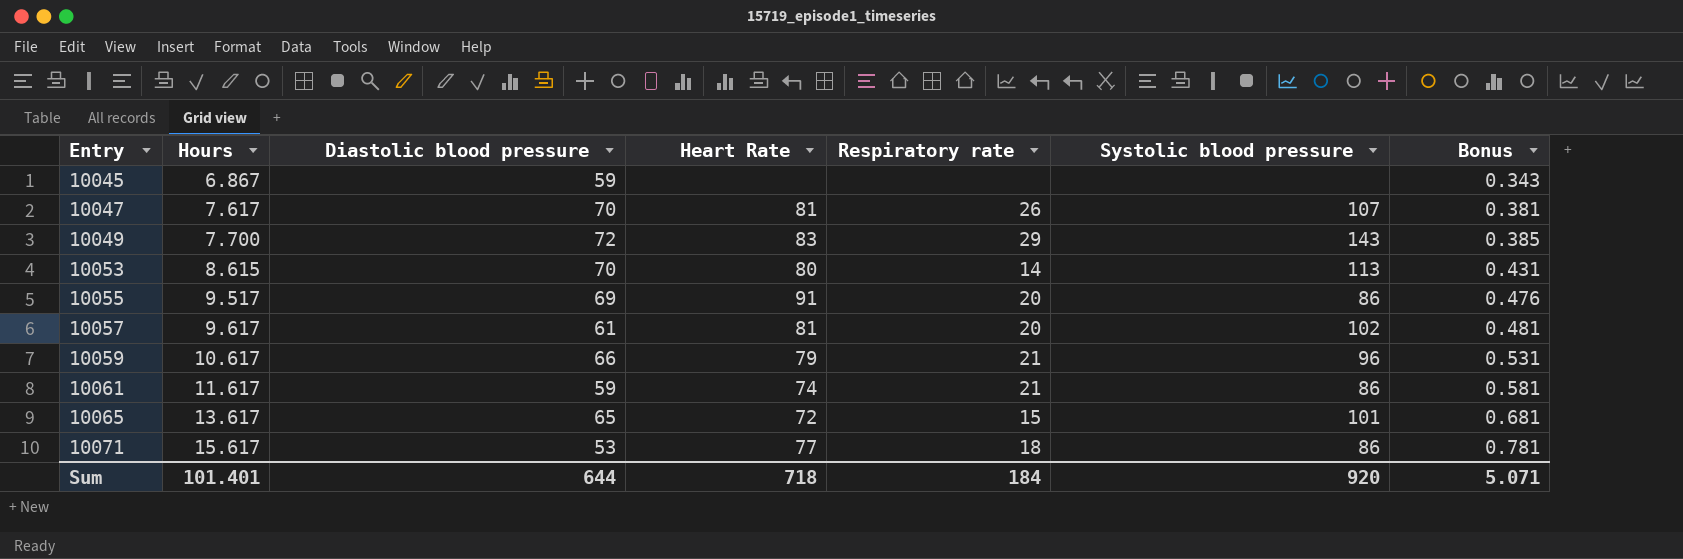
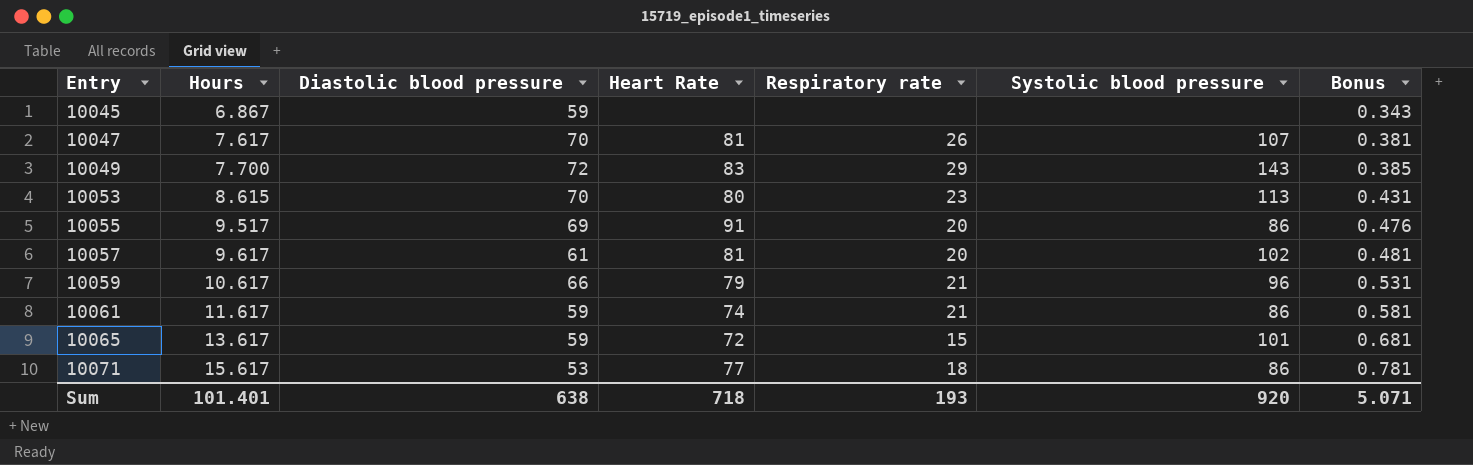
10053 | Respiratory rate: 14 -> 23
10065 | Diastolic blood pressure: 65 -> 59
Sum | Diastolic blood pressure: 644 -> 638
Sum | Respiratory rate: 184 -> 193

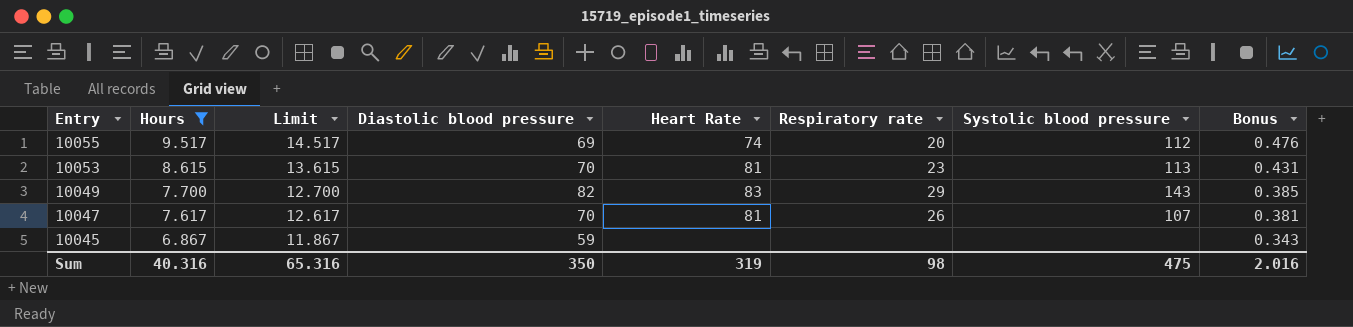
filter: none -> Hours <= 9.517
row order: Entry ascending -> Entry descending
column Limit | formula: none -> [Hours] + 5
10055 | Heart Rate: 91 -> 74
10055 | Systolic blood pressure: 86 -> 112
10053 | Heart Rate: 80 -> 81
10049 | Diastolic blood pressure: 72 -> 82
Sum | Hours: 101.401 -> 40.316
Sum | Diastolic blood pressure: 638 -> 350
Sum | Heart Rate: 718 -> 319
Sum | Respiratory rate: 193 -> 98
Sum | Systolic blood pressure: 920 -> 475
Sum | Bonus: 5.071 -> 2.016

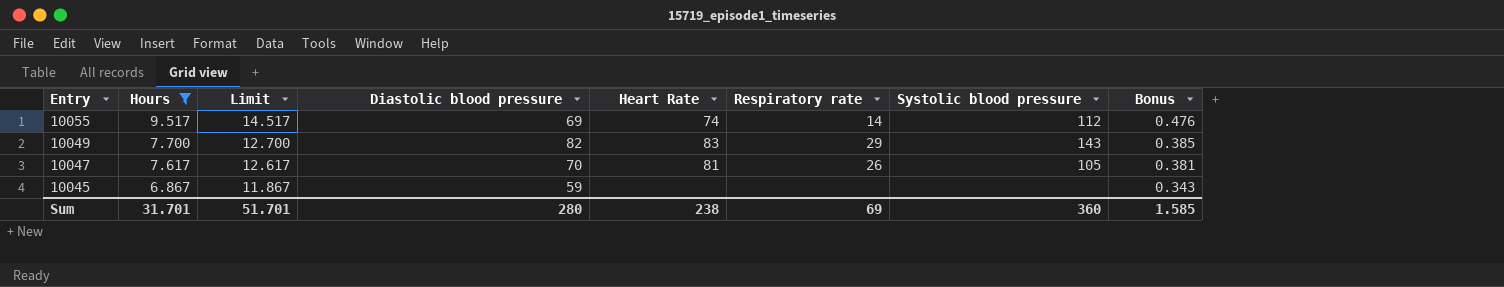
row 10053: 8.615 | 13.615 | 70 | 81 | 23 | 113 | 0.431 -> none
10055 | Respiratory rate: 20 -> 14
10047 | Systolic blood pressure: 107 -> 105
Sum | Hours: 40.316 -> 31.701
Sum | Limit: 65.316 -> 51.701
Sum | Diastolic blood pressure: 350 -> 280
Sum | Heart Rate: 319 -> 238
Sum | Respiratory rate: 98 -> 69
Sum | Systolic blood pressure: 475 -> 360
Sum | Bonus: 2.016 -> 1.585

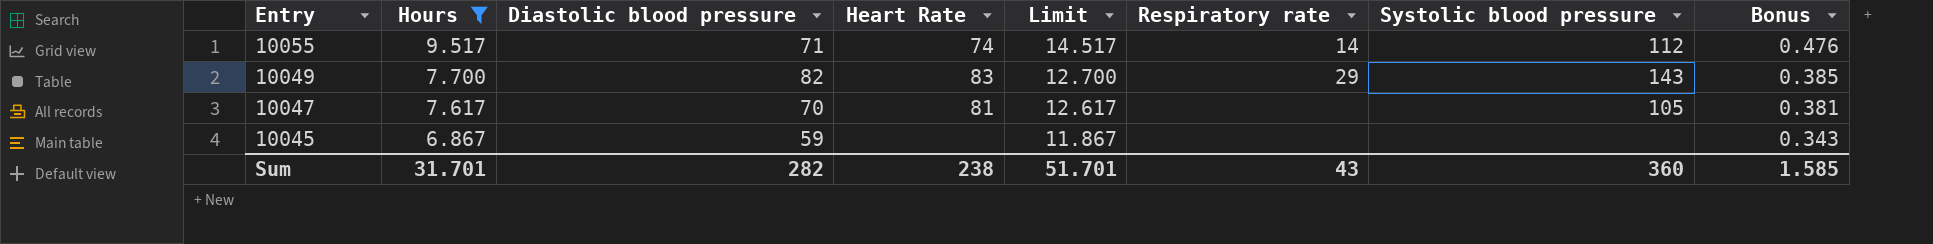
column Limit | position: 3 -> 5
10055 | Diastolic blood pressure: 69 -> 71
10047 | Respiratory rate: 26 -> none
Sum | Diastolic blood pressure: 280 -> 282
Sum | Respiratory rate: 69 -> 43

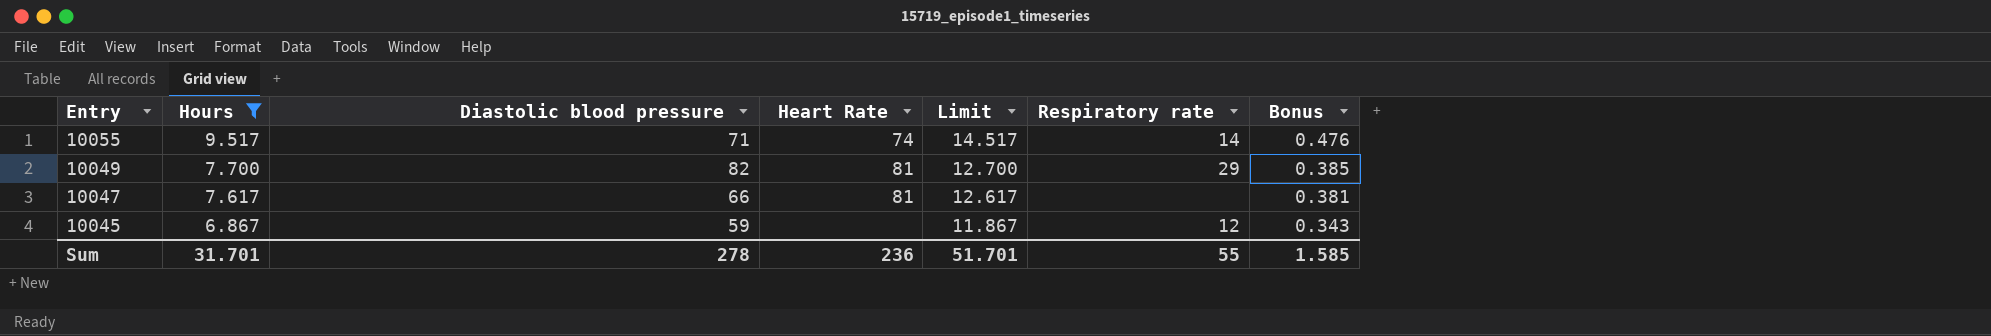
column Systolic blood pressure | position: 7 -> none
10049 | Heart Rate: 83 -> 81
10047 | Diastolic blood pressure: 70 -> 66
10045 | Respiratory rate: none -> 12
Sum | Diastolic blood pressure: 282 -> 278
Sum | Heart Rate: 238 -> 236
Sum | Respiratory rate: 43 -> 55

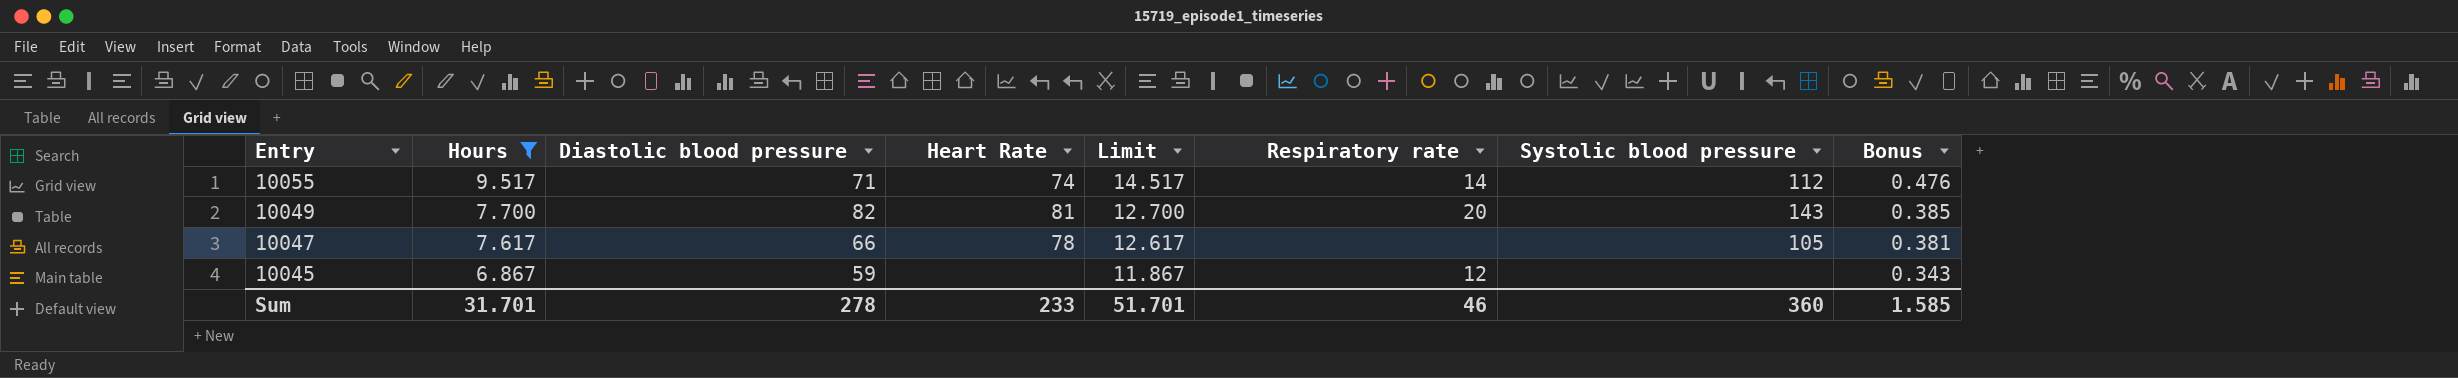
column Systolic blood pressure | position: none -> 7
10049 | Respiratory rate: 29 -> 20
10047 | Heart Rate: 81 -> 78
Sum | Heart Rate: 236 -> 233
Sum | Respiratory rate: 55 -> 46

